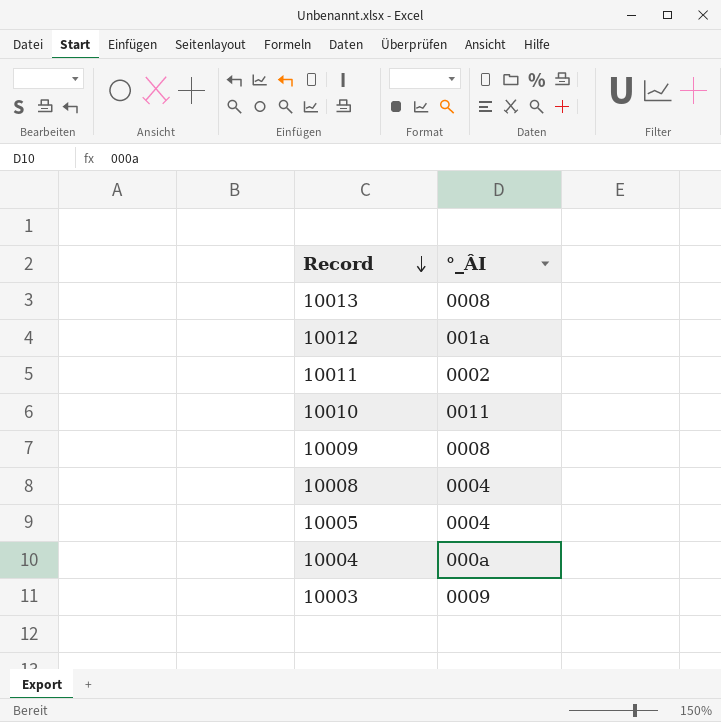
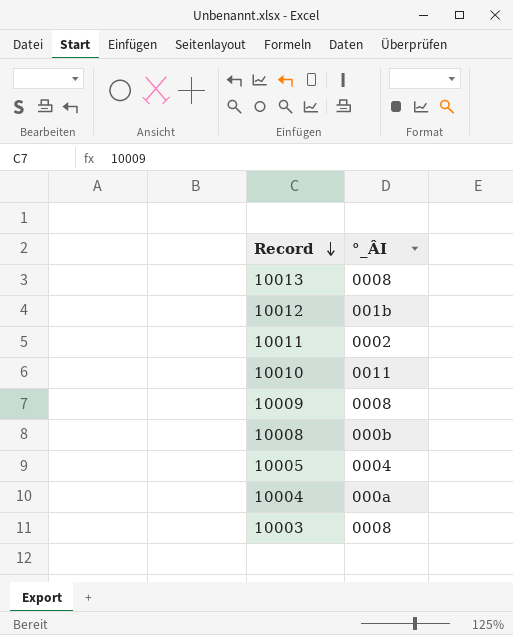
10012 | °_ÂI: 001a -> 001b
10008 | °_ÂI: 0004 -> 000b
10003 | °_ÂI: 0009 -> 0008

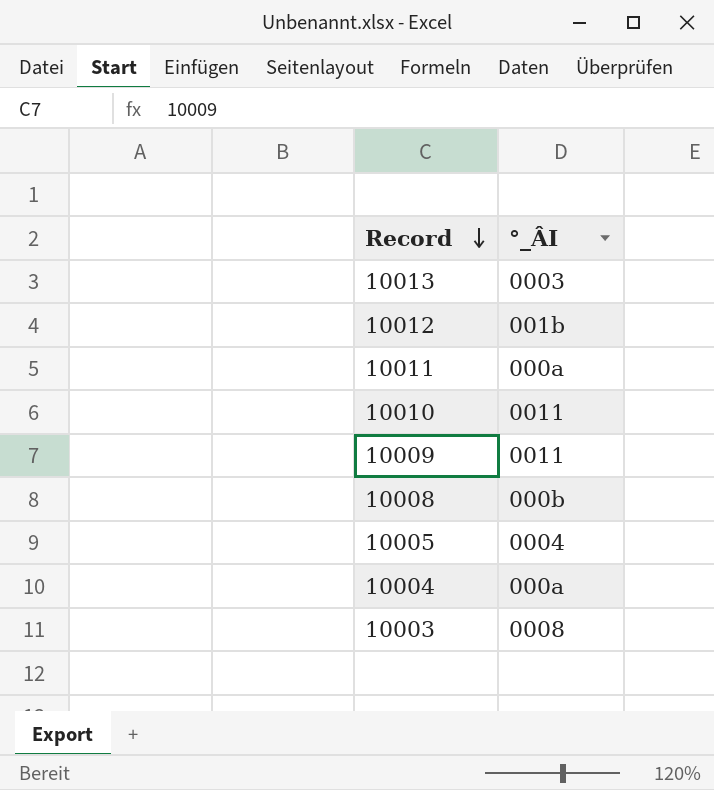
10013 | °_ÂI: 0008 -> 0003
10011 | °_ÂI: 0002 -> 000a
10009 | °_ÂI: 0008 -> 0011

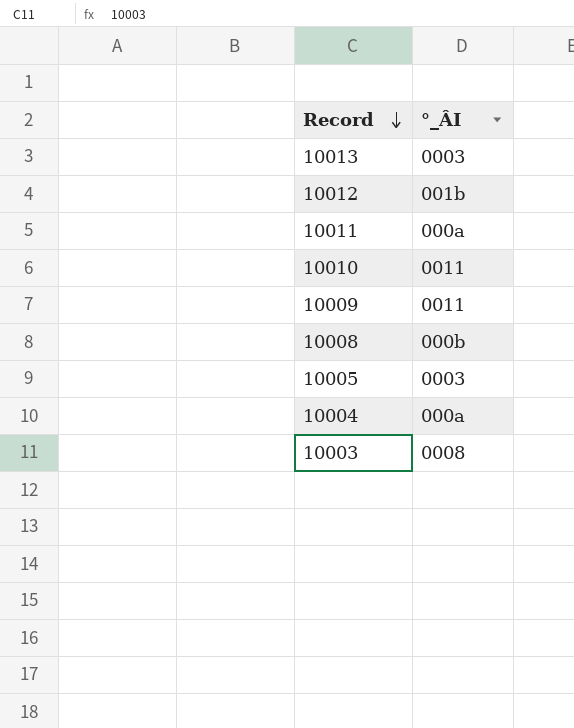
10005 | °_ÂI: 0004 -> 0003

